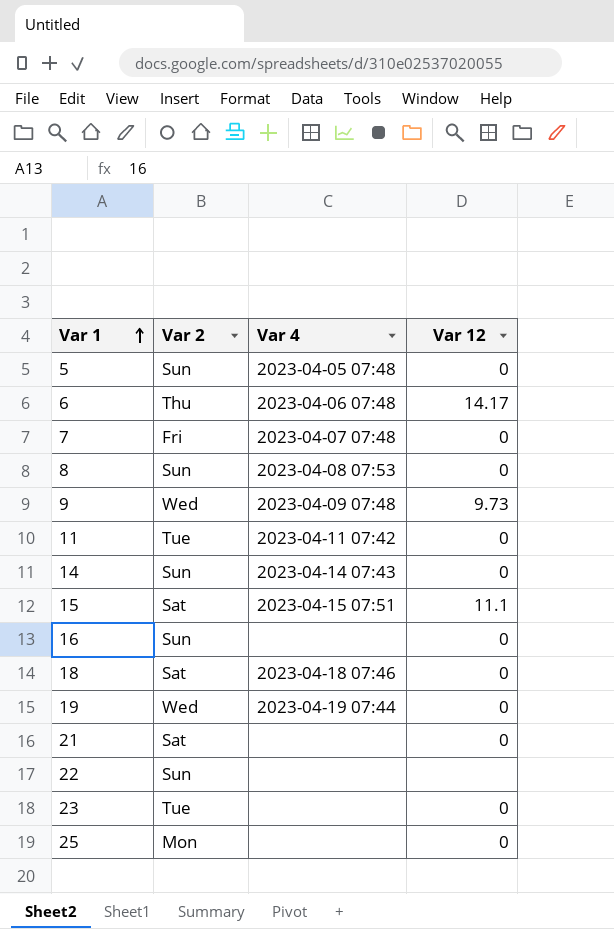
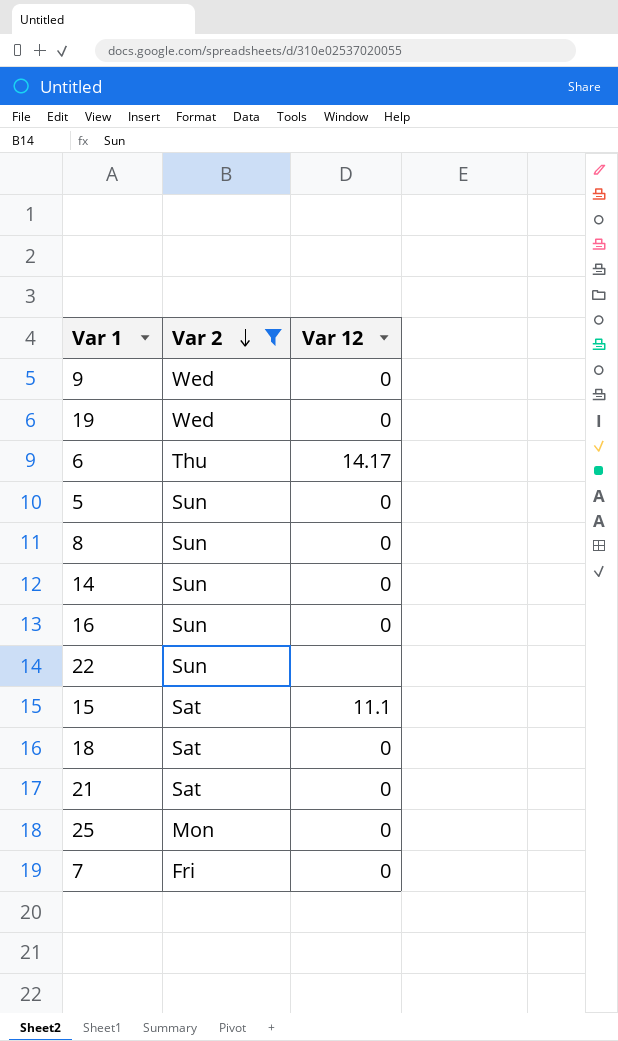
filter: none -> Var 2 != Tue
row order: Var 1 ascending -> Var 2 descending
column Var 4 | position: 3 -> none
9 | Var 12: 9.73 -> 0

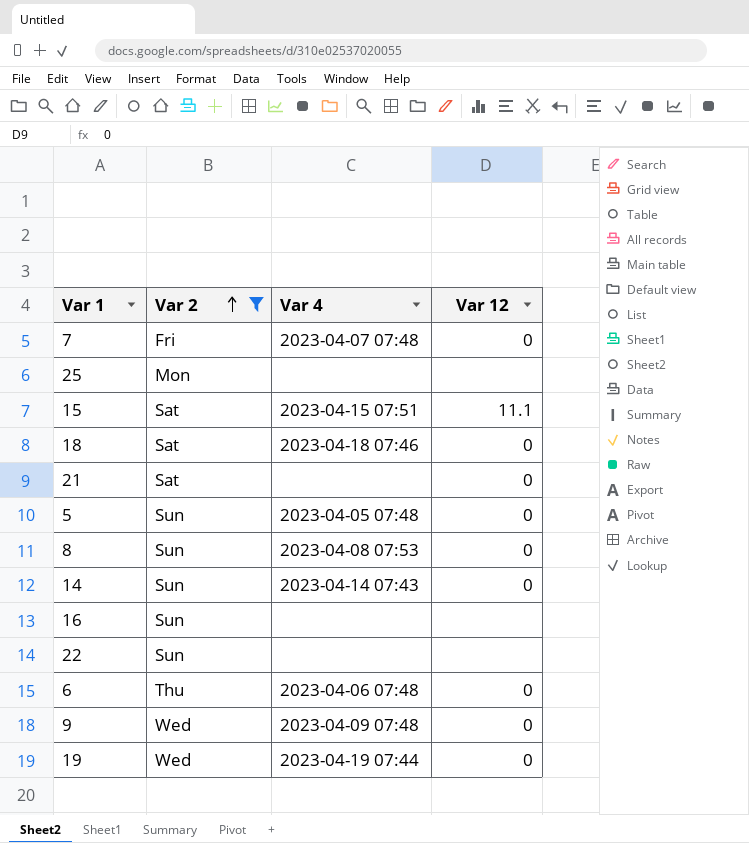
row order: Var 2 descending -> Var 2 ascending
column Var 4 | position: none -> 3
25 | Var 12: 0 -> none
16 | Var 12: 0 -> none
6 | Var 12: 14.17 -> 0

